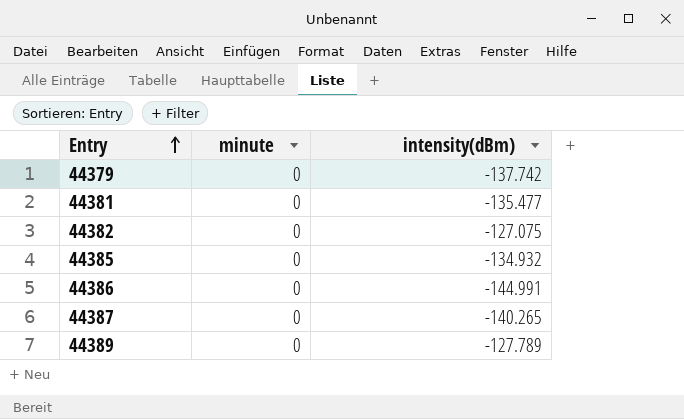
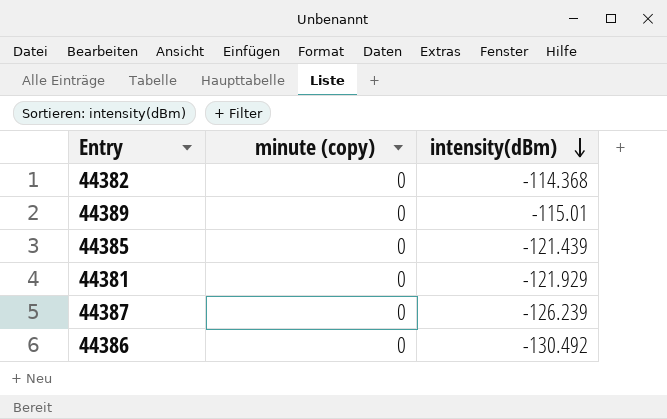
row order: Entry ascending -> intensity(dBm) descending
column name: minute -> minute (copy)
row 44379: 0 | -137.742 -> none
44382 | intensity(dBm): -127.075 -> -114.368
44389 | intensity(dBm): -127.789 -> -115.01
44385 | intensity(dBm): -134.932 -> -121.439
44381 | intensity(dBm): -135.477 -> -121.929
44387 | intensity(dBm): -140.265 -> -126.239
44386 | intensity(dBm): -144.991 -> -130.492

